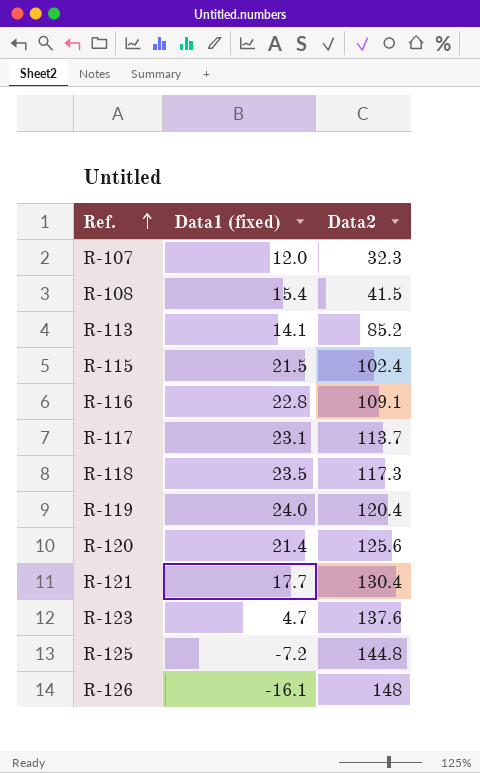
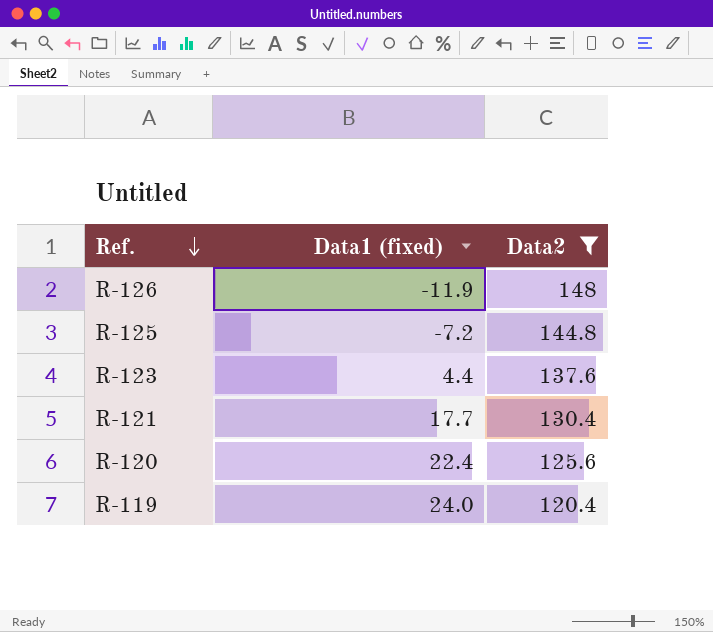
filter: none -> Data2 >= 120.4
row order: Ref. ascending -> Ref. descending
R-126 | Data1 (fixed): -16.1 -> -11.9
R-123 | Data1 (fixed): 4.7 -> 4.4
R-120 | Data1 (fixed): 21.4 -> 22.4

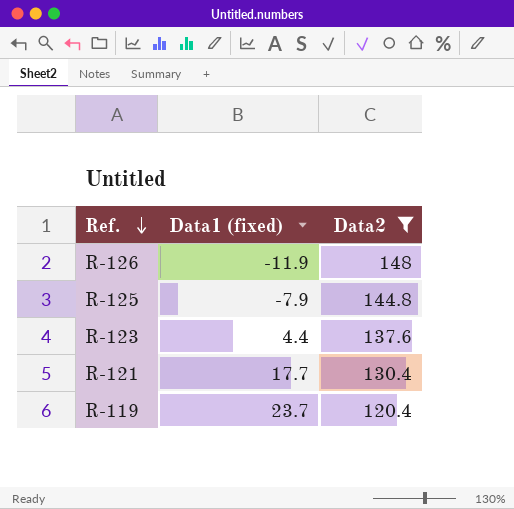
row R-120: 22.4 | 125.6 -> none
R-125 | Data1 (fixed): -7.2 -> -7.9
R-119 | Data1 (fixed): 24.0 -> 23.7

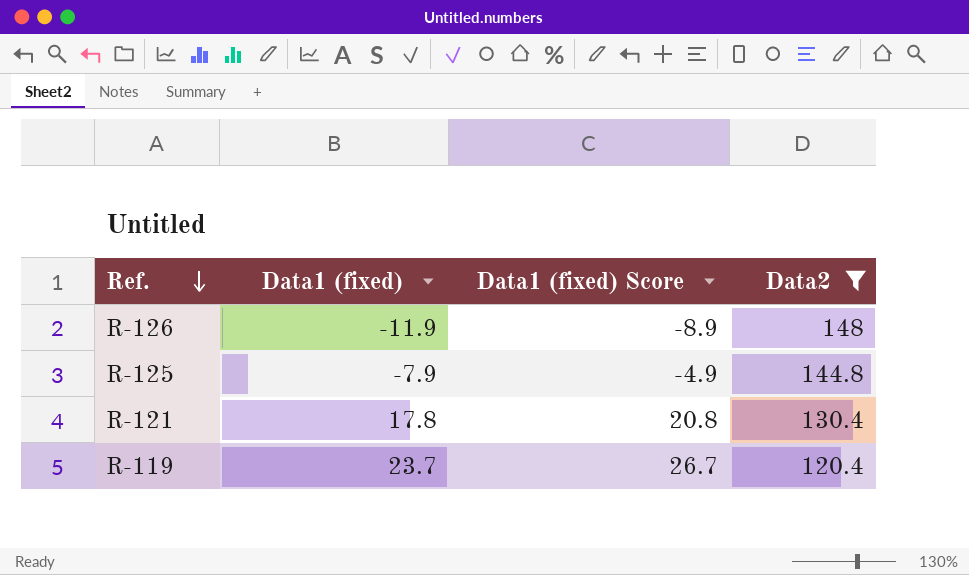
column Data1 (fixed) Score | formula: none -> [Data1 (fixed)] + 3
row R-123: 4.4 | 137.6 -> none
R-121 | Data1 (fixed): 17.7 -> 17.8

